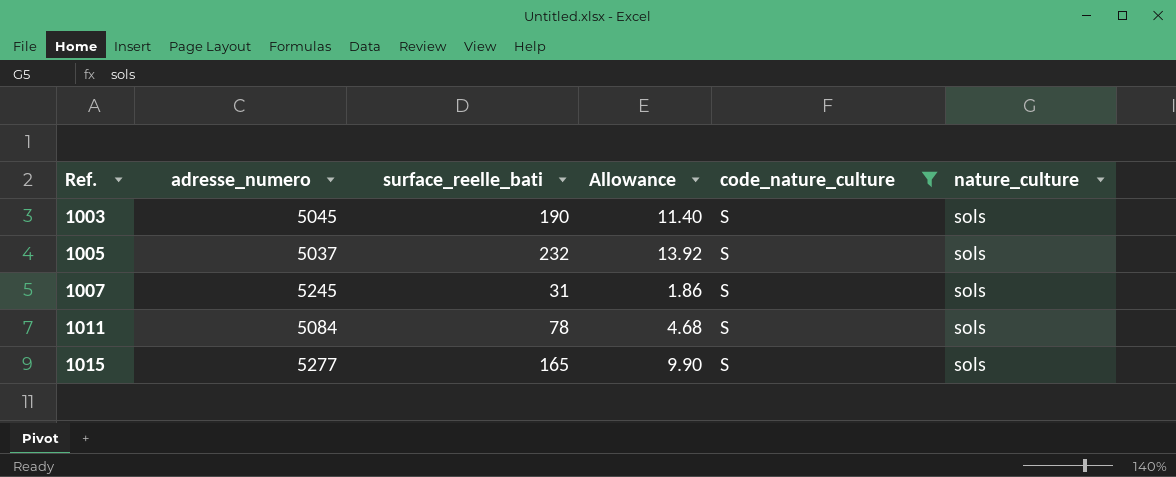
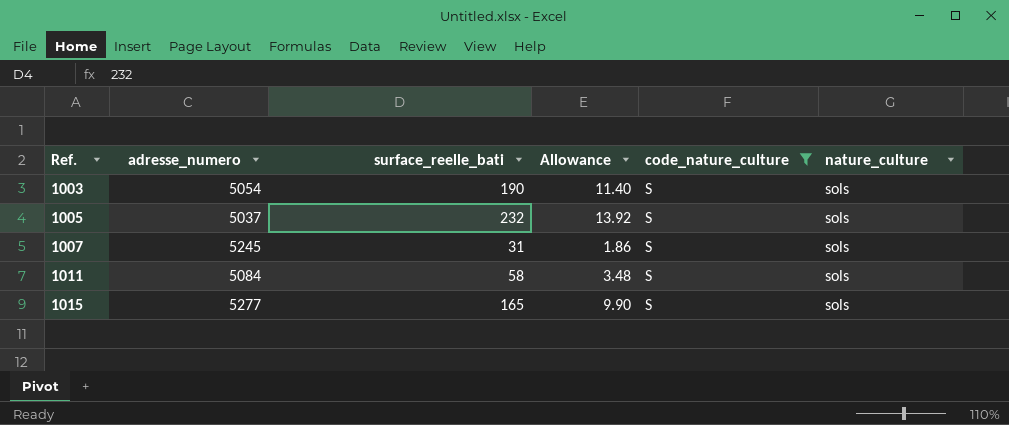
1003 | adresse_numero: 5045 -> 5054
1011 | surface_reelle_bati: 78 -> 58
1011 | Allowance: 4.68 -> 3.48

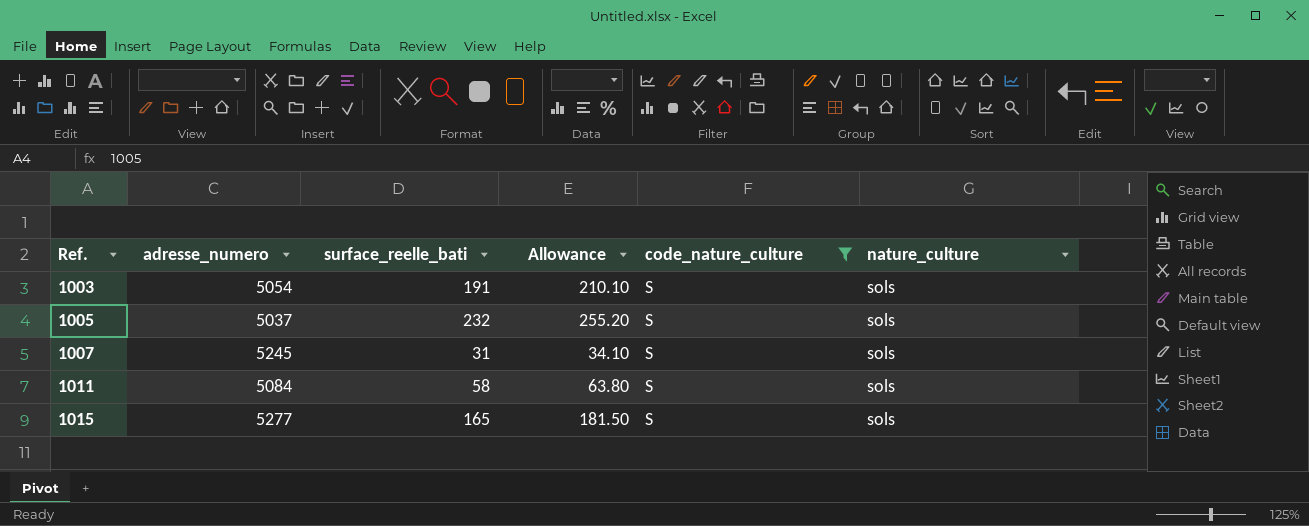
column Allowance | formula: [surface_reelle_bati] * 0.06 -> [surface_reelle_bati] * 1.1
1003 | surface_reelle_bati: 190 -> 191

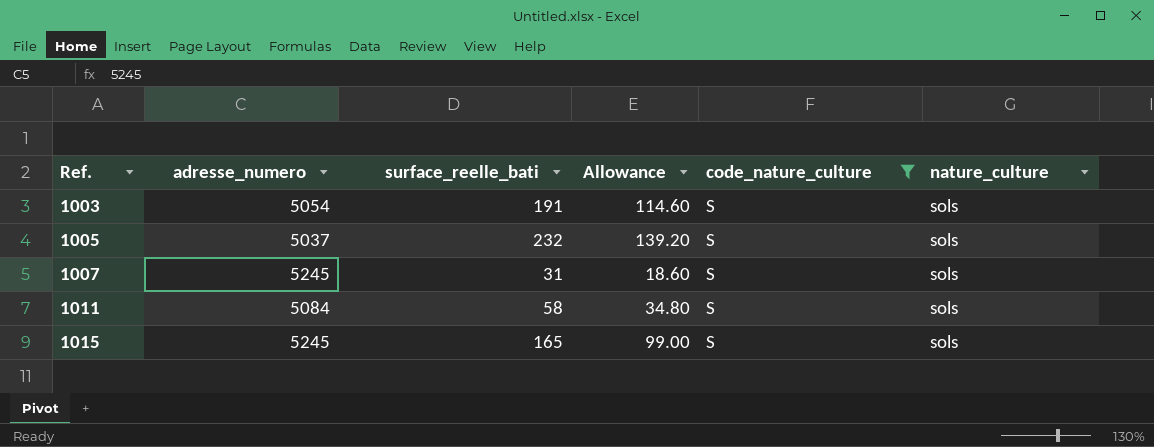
column Allowance | formula: [surface_reelle_bati] * 1.1 -> [surface_reelle_bati] * 0.6
1015 | adresse_numero: 5277 -> 5245

